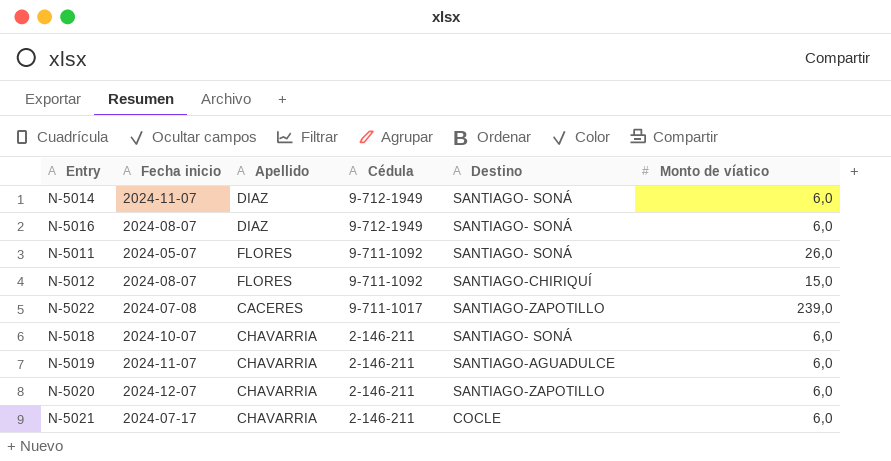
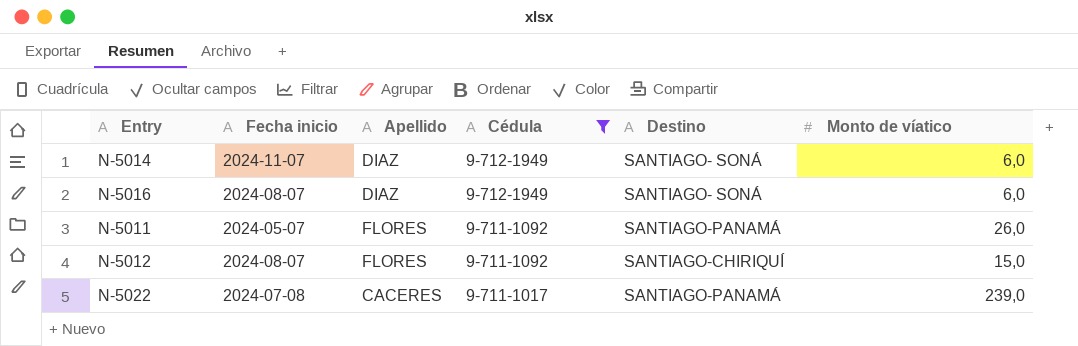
filter: none -> Cédula != 2-146-211
N-5011 | Destino: SANTIAGO- SONÁ -> SANTIAGO-PANAMÁ
N-5022 | Destino: SANTIAGO-ZAPOTILLO -> SANTIAGO-PANAMÁ

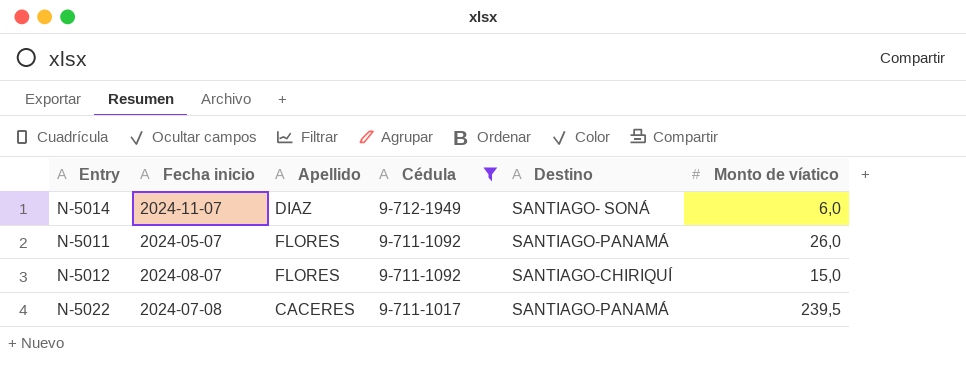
row N-5016: 2024-08-07 | DIAZ | 9-712-1949 | SANTIAGO- SONÁ | 6,0 -> none
N-5022 | Monto de víatico: 239,0 -> 239,5

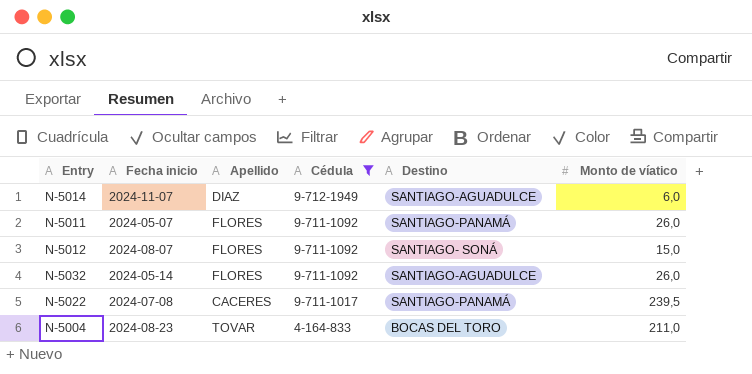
N-5014 | Destino: SANTIAGO- SONÁ -> SANTIAGO-AGUADULCE
N-5012 | Destino: SANTIAGO-CHIRIQUÍ -> SANTIAGO- SONÁ
row N-5032: none -> 2024-05-14 | FLORES | 9-711-1092 | SANTIAGO-AGUADULCE | 26,0
row N-5004: none -> 2024-08-23 | TOVAR | 4-164-833 | BOCAS DEL TORO | 211,0

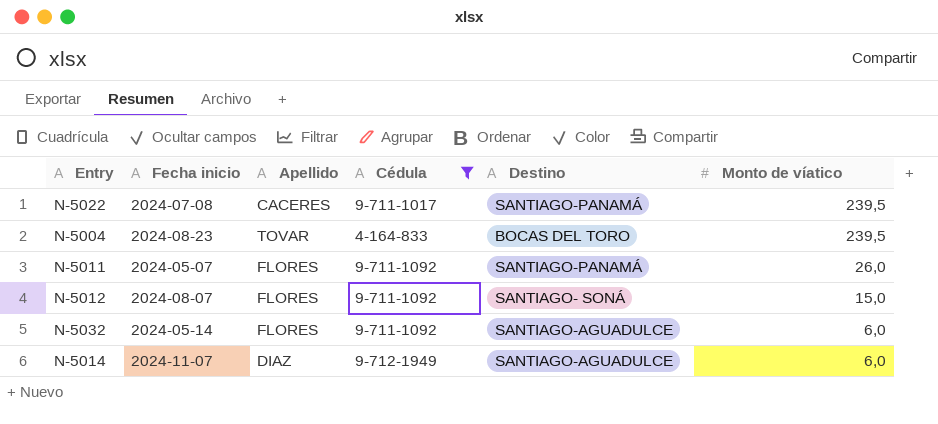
row order: Cédula descending -> Monto de víatico descending
N-5004 | Monto de víatico: 211,0 -> 239,5
N-5032 | Monto de víatico: 26,0 -> 6,0

